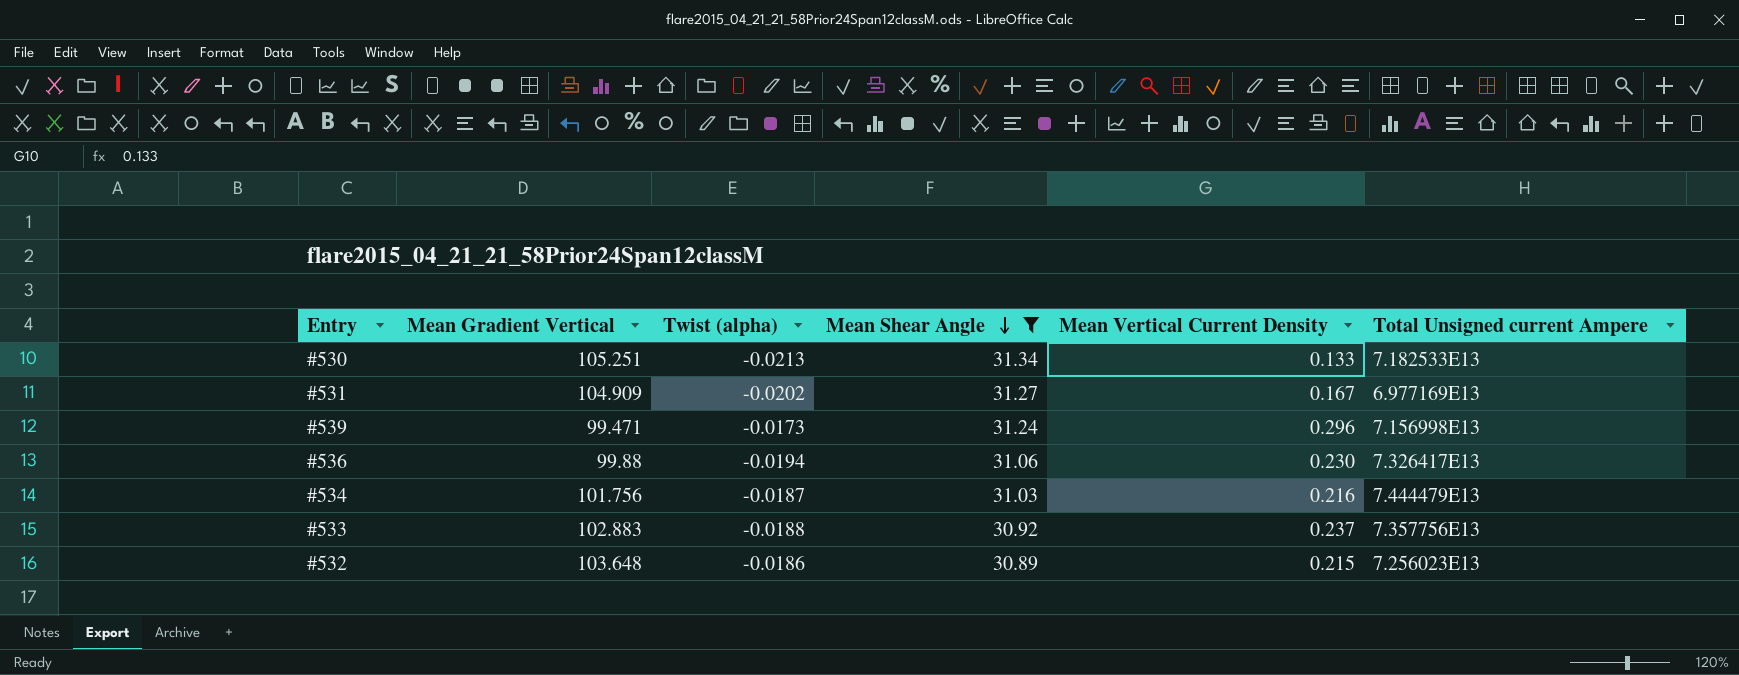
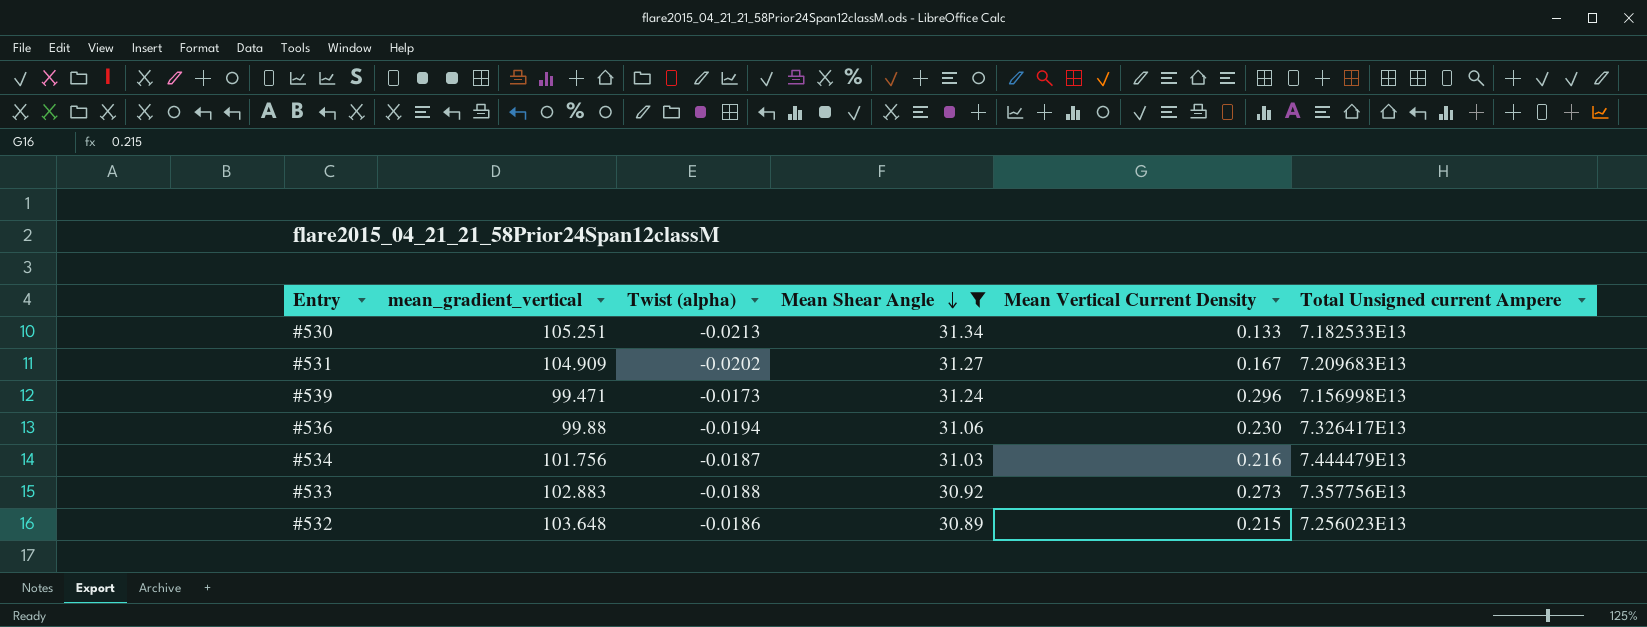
column name: Mean Gradient Vertical -> mean_gradient_vertical
#531 | Total Unsigned current Ampere: 6.977169E13 -> 7.209683E13
#533 | Mean Vertical Current Density: 0.237 -> 0.273

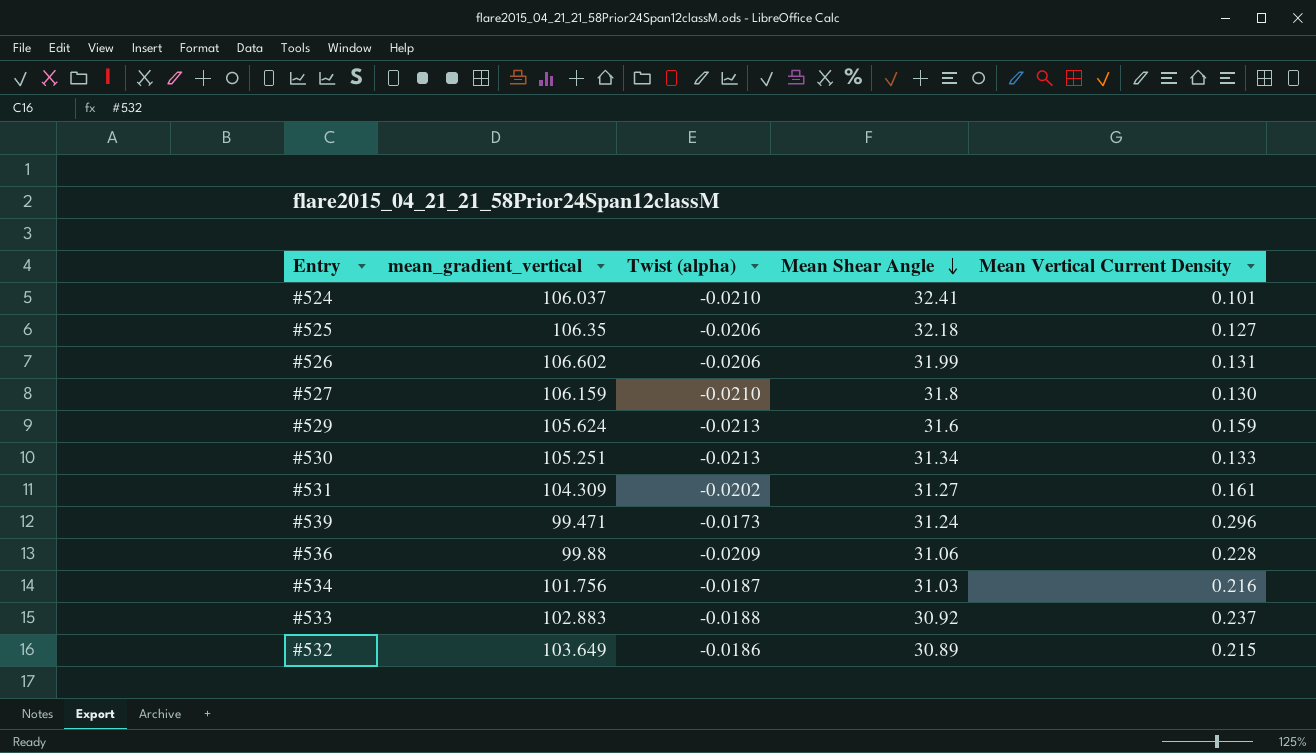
filter: Mean Shear Angle <= 31.34 -> none
column Total Unsigned current Ampere | position: 6 -> none
#531 | mean_gradient_vertical: 104.909 -> 104.309
#531 | Mean Vertical Current Density: 0.167 -> 0.161
#536 | Twist (alpha): -0.0194 -> -0.0209
#536 | Mean Vertical Current Density: 0.230 -> 0.228
#533 | Mean Vertical Current Density: 0.273 -> 0.237
#532 | mean_gradient_vertical: 103.648 -> 103.649

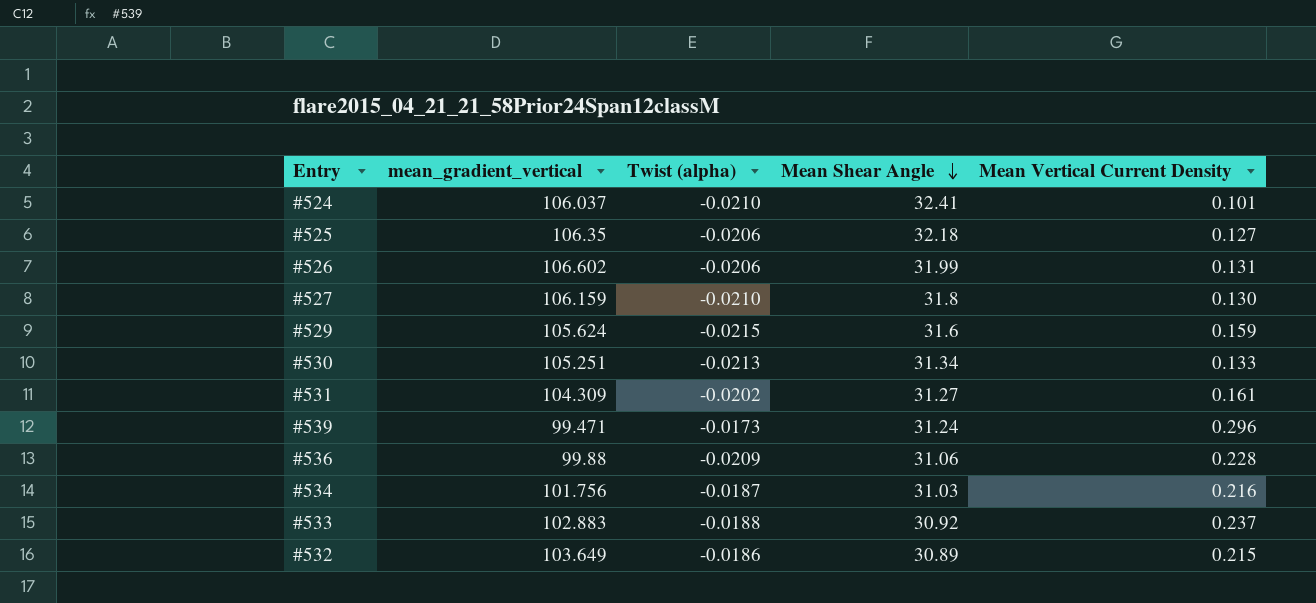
#529 | Twist (alpha): -0.0213 -> -0.0215

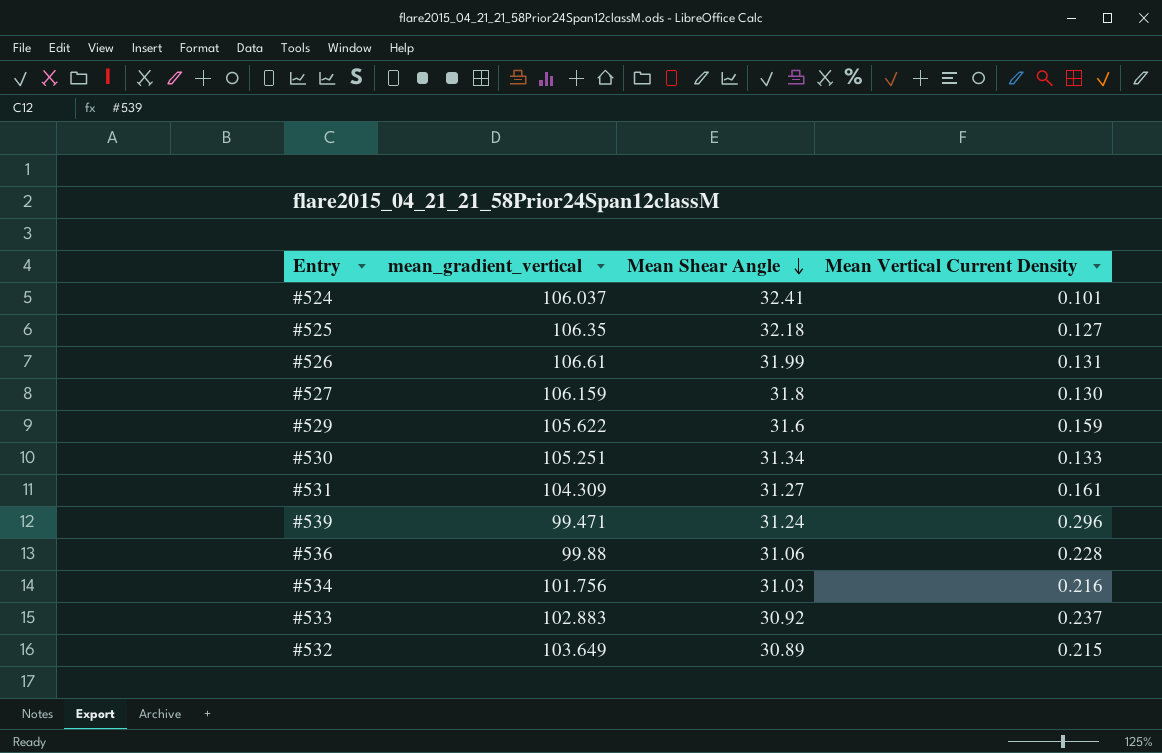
column Twist (alpha) | position: 3 -> none
#526 | mean_gradient_vertical: 106.602 -> 106.61
#529 | mean_gradient_vertical: 105.624 -> 105.622

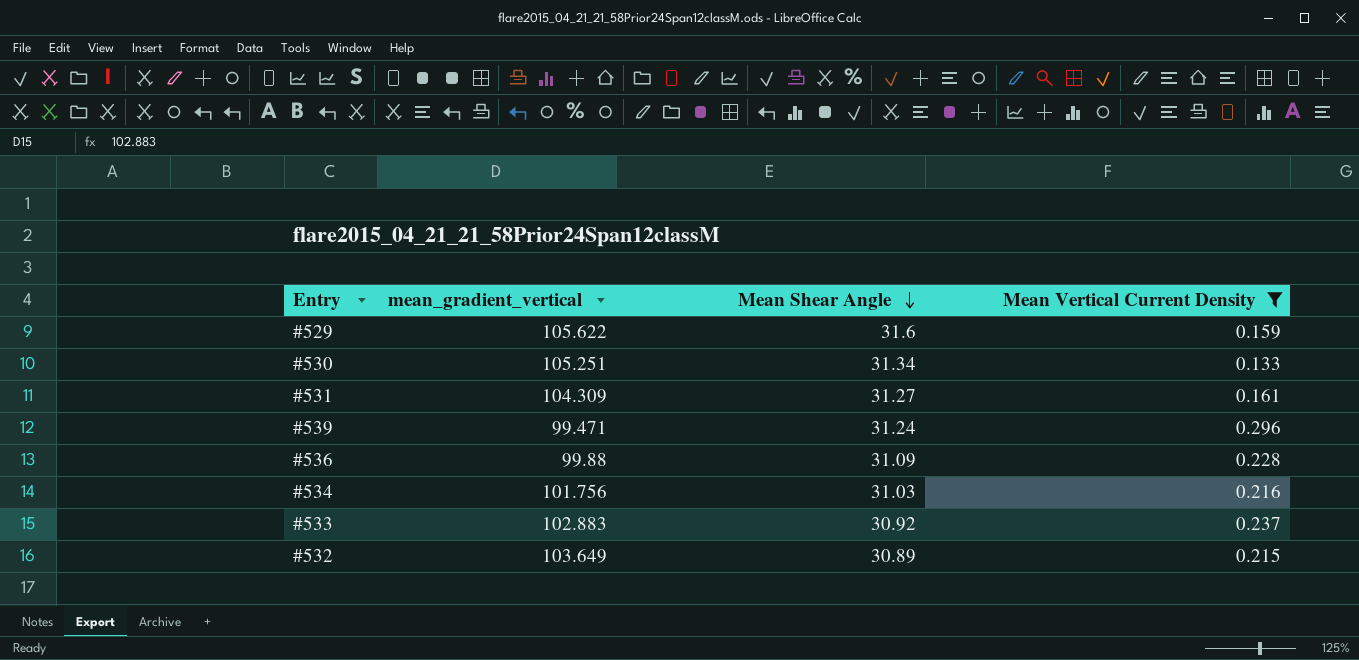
filter: none -> Mean Vertical Current Density >= 0.133
#536 | Mean Shear Angle: 31.06 -> 31.09

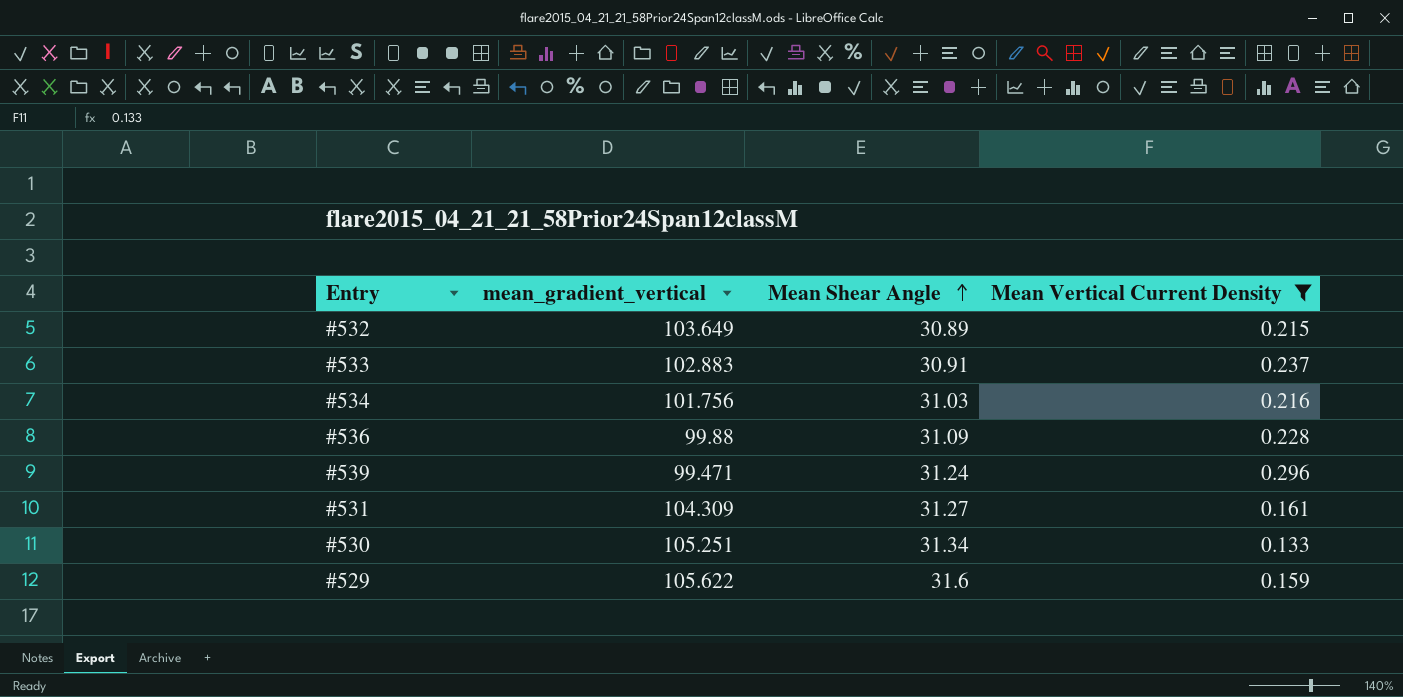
row order: Mean Shear Angle descending -> Mean Shear Angle ascending
#533 | Mean Shear Angle: 30.92 -> 30.91

